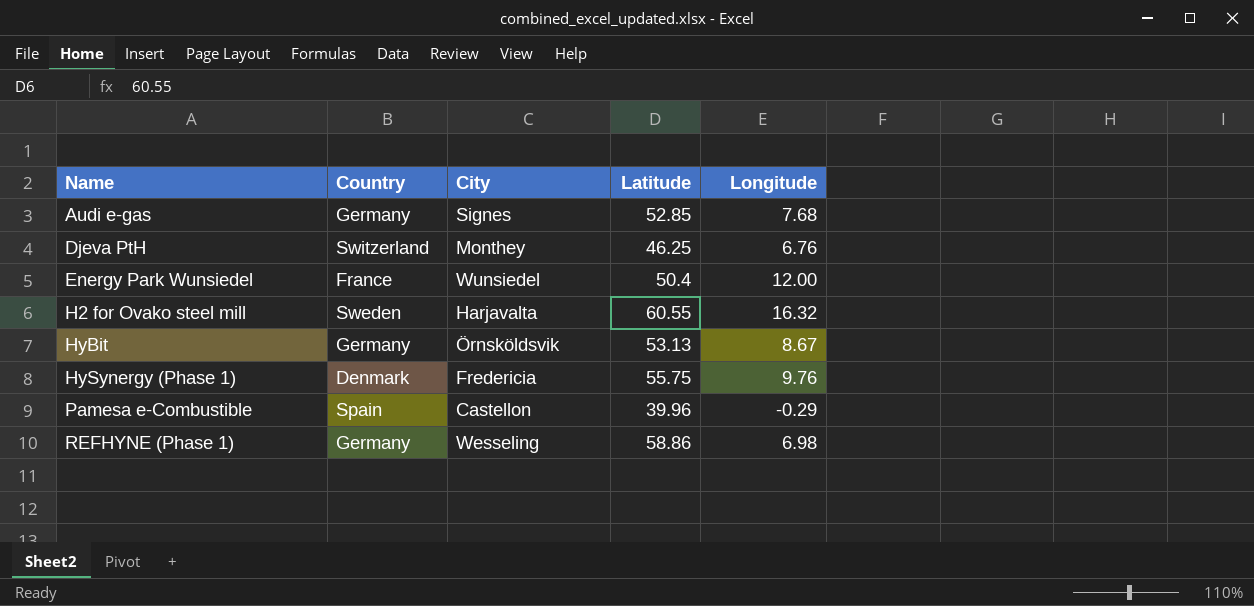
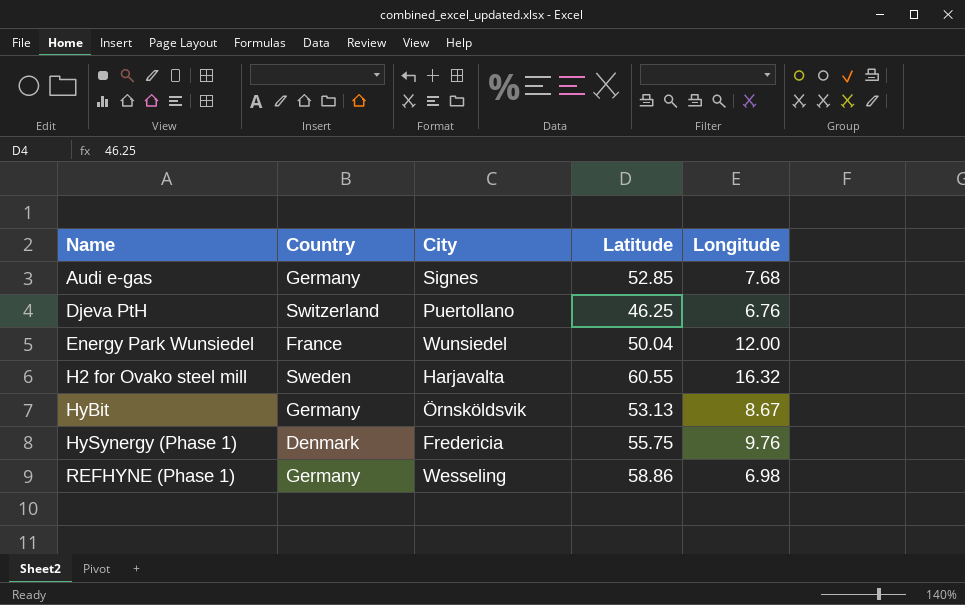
row Pamesa e-Combustible: Spain | Castellon | 39.96 | -0.29 -> none
Djeva PtH | City: Monthey -> Puertollano
Energy Park Wunsiedel | Latitude: 50.4 -> 50.04

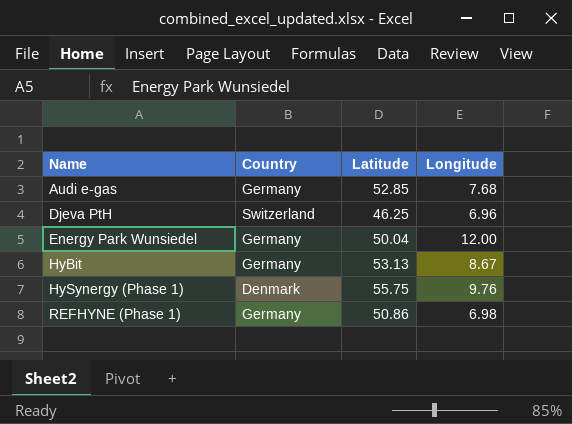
column City | position: 3 -> none
row H2 for Ovako steel mill: Sweden | Harjavalta | 60.55 | 16.32 -> none
Djeva PtH | Longitude: 6.76 -> 6.96
Energy Park Wunsiedel | Country: France -> Germany
REFHYNE (Phase 1) | Latitude: 58.86 -> 50.86

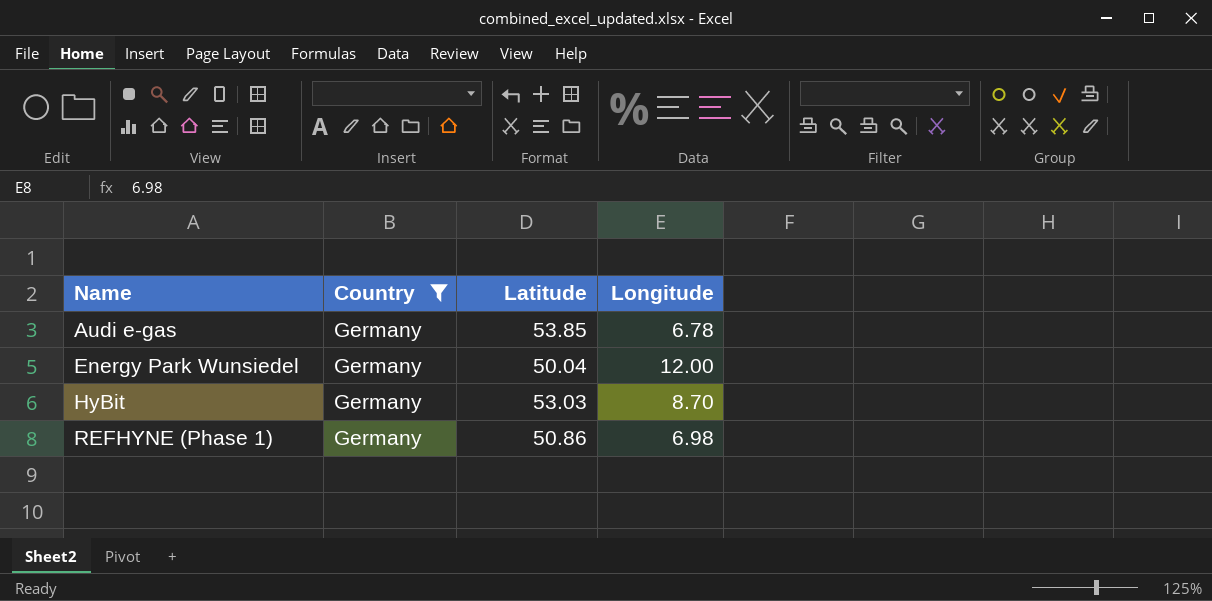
filter: none -> Country = Germany
Audi e-gas | Latitude: 52.85 -> 53.85
Audi e-gas | Longitude: 7.68 -> 6.78
HyBit | Latitude: 53.13 -> 53.03
HyBit | Longitude: 8.67 -> 8.70

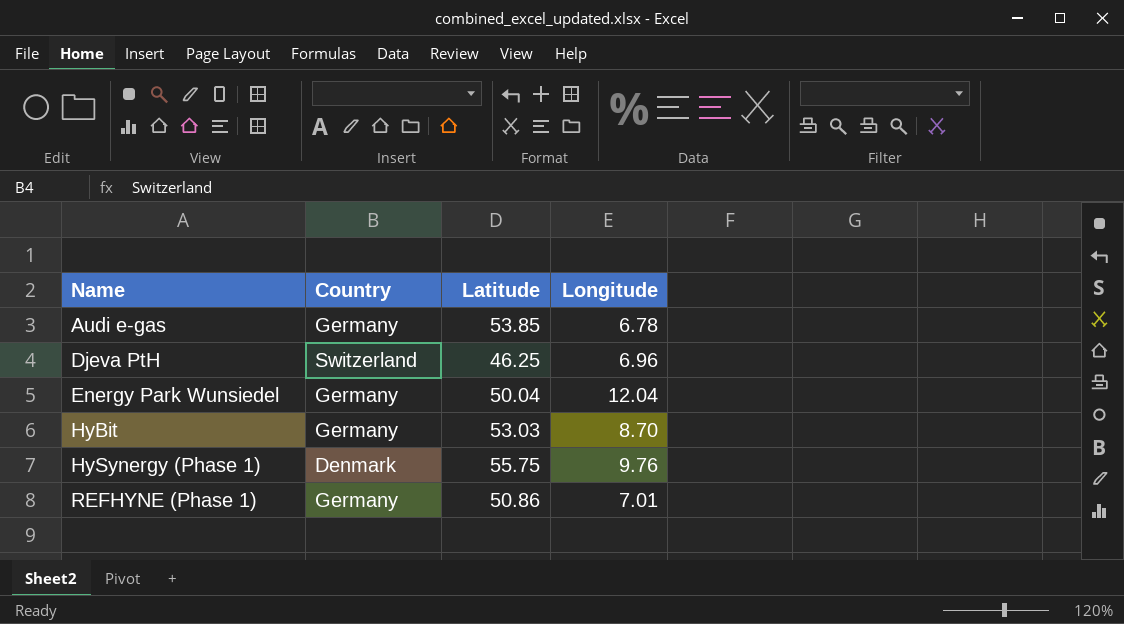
filter: Country = Germany -> none
Energy Park Wunsiedel | Longitude: 12.00 -> 12.04
REFHYNE (Phase 1) | Longitude: 6.98 -> 7.01

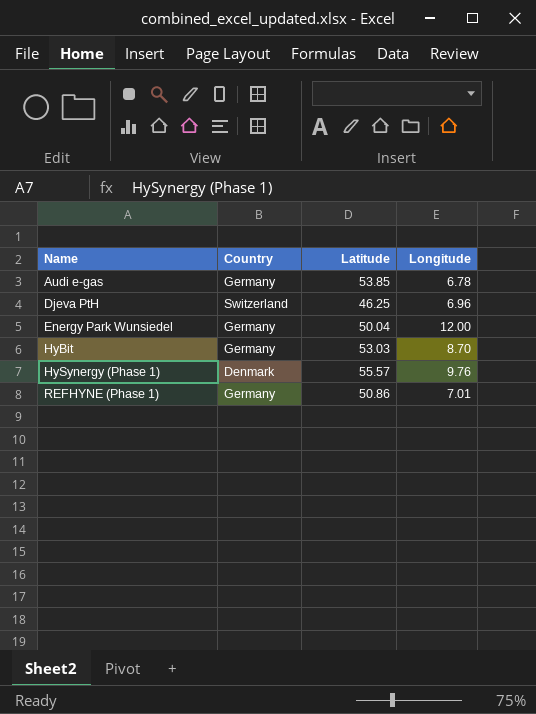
Energy Park Wunsiedel | Longitude: 12.04 -> 12.00
HySynergy (Phase 1) | Latitude: 55.75 -> 55.57

